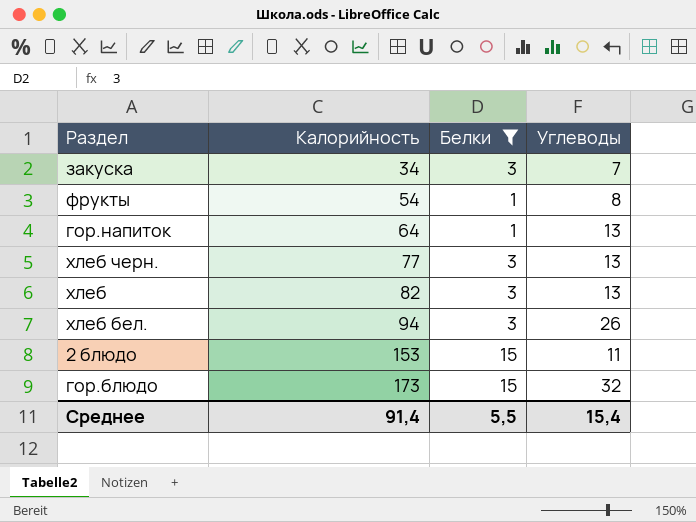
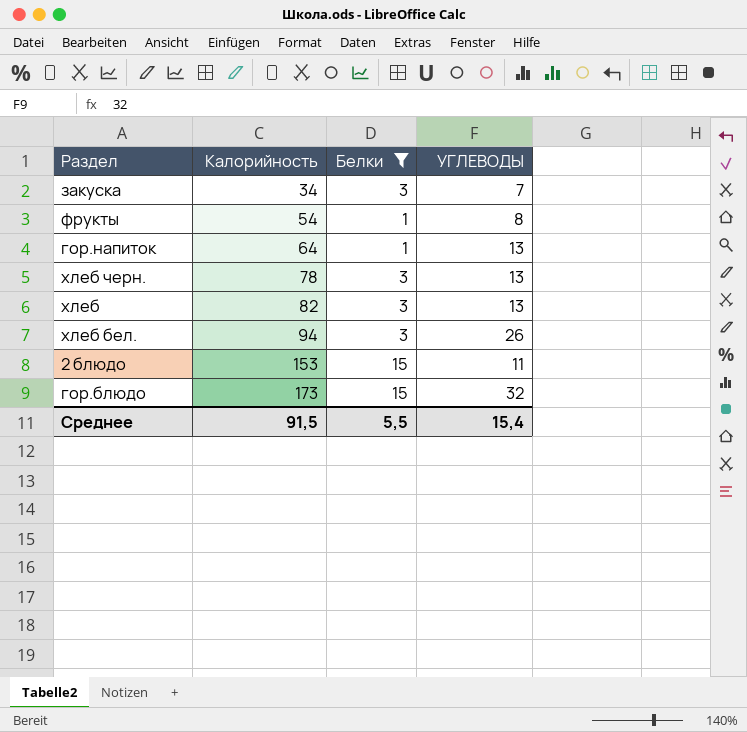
column name: Углеводы -> УГЛЕВОДЫ
хлеб черн. | Калорийность: 77 -> 78
Среднее | Калорийность: 91,4 -> 91,5

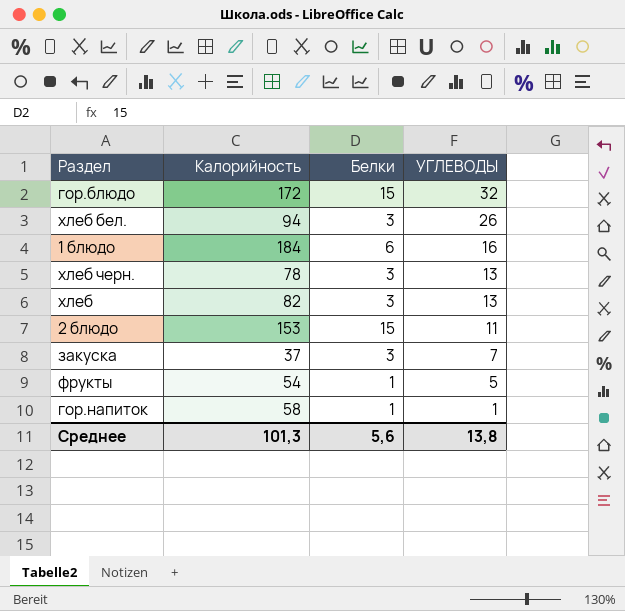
filter: Белки != 6 -> none
row order: Калорийность ascending -> УГЛЕВОДЫ descending
гор.блюдо | Калорийность: 173 -> 172
закуска | Калорийность: 34 -> 37
фрукты | УГЛЕВОДЫ: 8 -> 5
гор.напиток | Калорийность: 64 -> 58
гор.напиток | УГЛЕВОДЫ: 13 -> 1
Среднее | Калорийность: 91,5 -> 101,3
Среднее | Белки: 5,5 -> 5,6
Среднее | УГЛЕВОДЫ: 15,4 -> 13,8

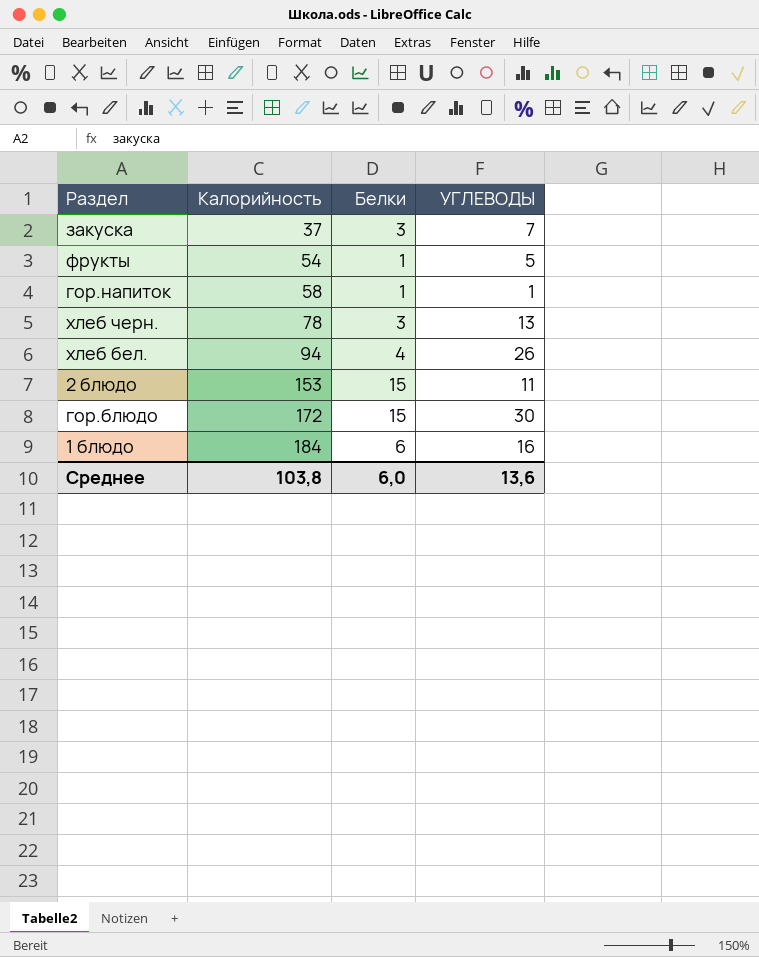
row order: УГЛЕВОДЫ descending -> Калорийность ascending
row хлеб: 82 | 3 | 13 -> none
хлеб бел. | Белки: 3 -> 4
гор.блюдо | УГЛЕВОДЫ: 32 -> 30
Среднее | Калорийность: 101,3 -> 103,8
Среднее | Белки: 5,6 -> 6,0
Среднее | УГЛЕВОДЫ: 13,8 -> 13,6

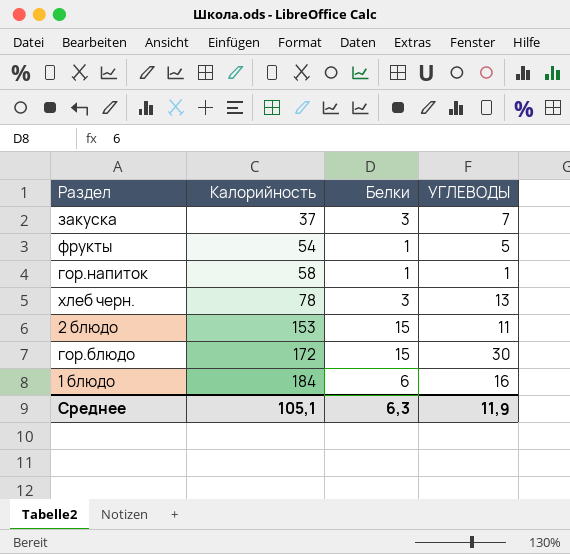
row хлеб бел.: 94 | 4 | 26 -> none
Среднее | Калорийность: 103,8 -> 105,1
Среднее | Белки: 6,0 -> 6,3
Среднее | УГЛЕВОДЫ: 13,6 -> 11,9

